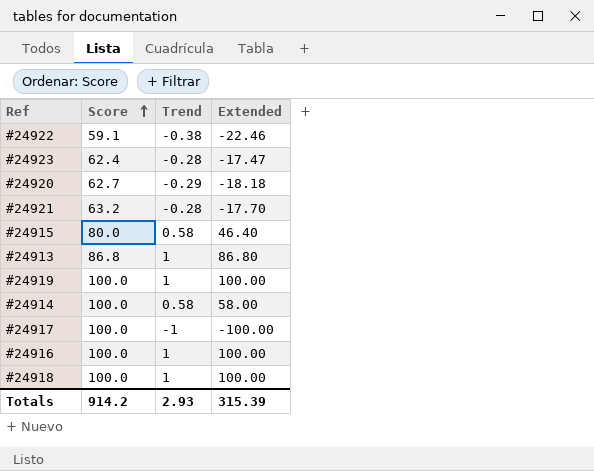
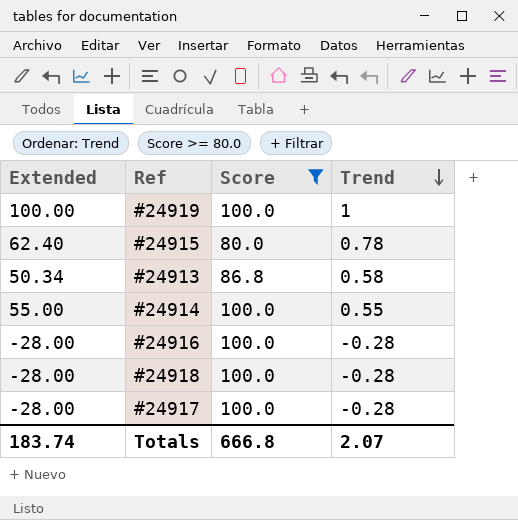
filter: none -> Score >= 80.0
row order: Score ascending -> Trend descending
column Extended | position: 4 -> 1
#24915 | Extended: 46.40 -> 62.40
#24915 | Trend: 0.58 -> 0.78
#24913 | Extended: 86.80 -> 50.34
#24913 | Trend: 1 -> 0.58
#24914 | Extended: 58.00 -> 55.00
#24914 | Trend: 0.58 -> 0.55
#24916 | Extended: 100.00 -> -28.00
#24916 | Trend: 1 -> -0.28
#24918 | Extended: 100.00 -> -28.00
#24918 | Trend: 1 -> -0.28
#24917 | Extended: -100.00 -> -28.00
#24917 | Trend: -1 -> -0.28
Totals | Extended: 315.39 -> 183.74
Totals | Score: 914.2 -> 666.8
Totals | Trend: 2.93 -> 2.07

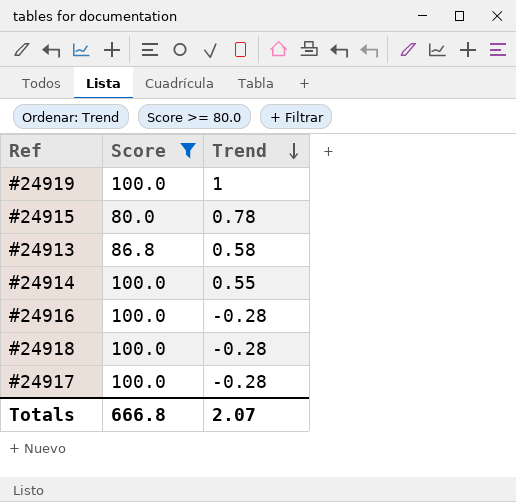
column Extended | formula: [Score] * [Trend] -> none

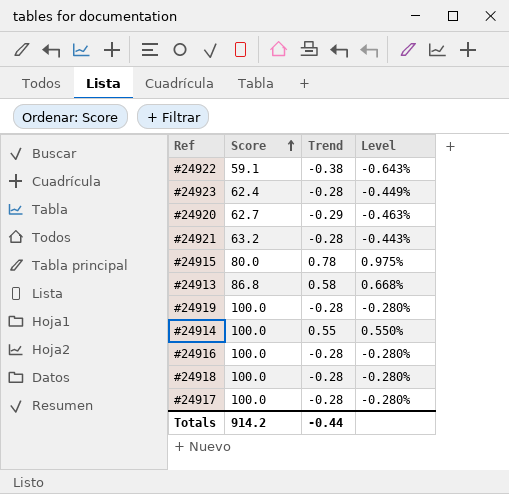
filter: Score >= 80.0 -> none
row order: Trend descending -> Score ascending
column Level | formula: none -> [Trend] / [Score]
#24919 | Trend: 1 -> -0.28
Totals | Score: 666.8 -> 914.2
Totals | Trend: 2.07 -> -0.44

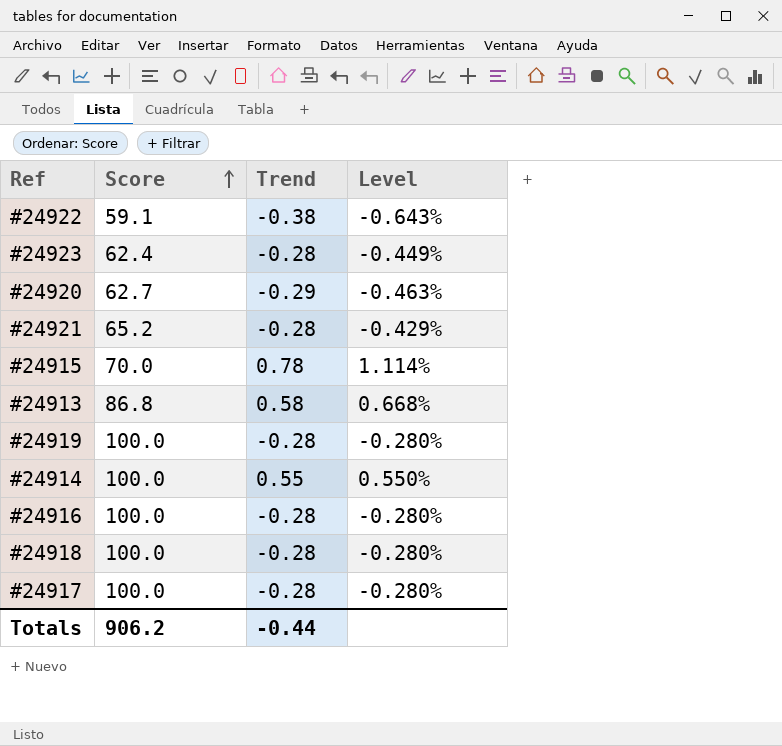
#24921 | Score: 63.2 -> 65.2
#24921 | Level: -0.443% -> -0.429%
#24915 | Score: 80.0 -> 70.0
#24915 | Level: 0.975% -> 1.114%
Totals | Score: 914.2 -> 906.2

